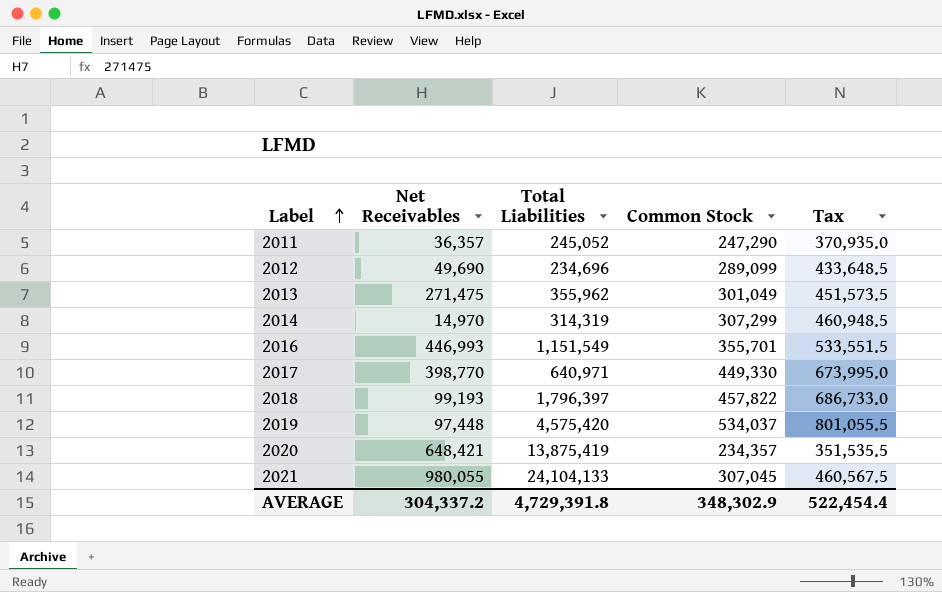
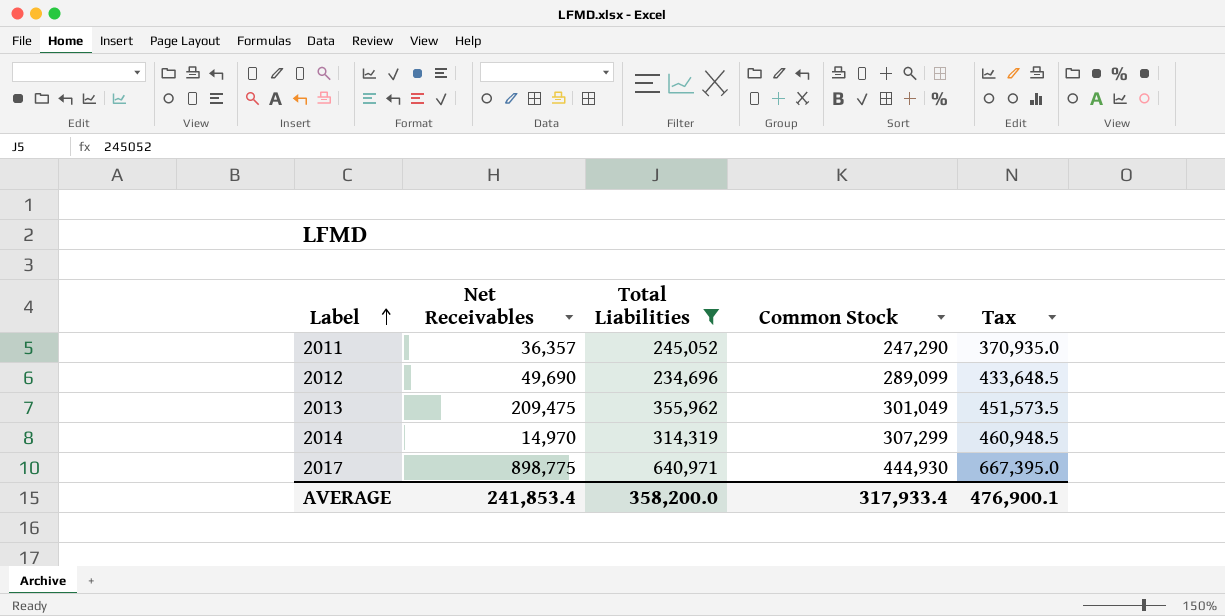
filter: none -> Total Liabilities <= 640,971
2013 | Net Receivables: 271,475 -> 209,475
2017 | Net Receivables: 398,770 -> 898,775
2017 | Common Stock: 449,330 -> 444,930
2017 | Tax: 673,995.0 -> 667,395.0
AVERAGE | Net Receivables: 304,337.2 -> 241,853.4
AVERAGE | Total Liabilities: 4,729,391.8 -> 358,200.0
AVERAGE | Common Stock: 348,302.9 -> 317,933.4
AVERAGE | Tax: 522,454.4 -> 476,900.1

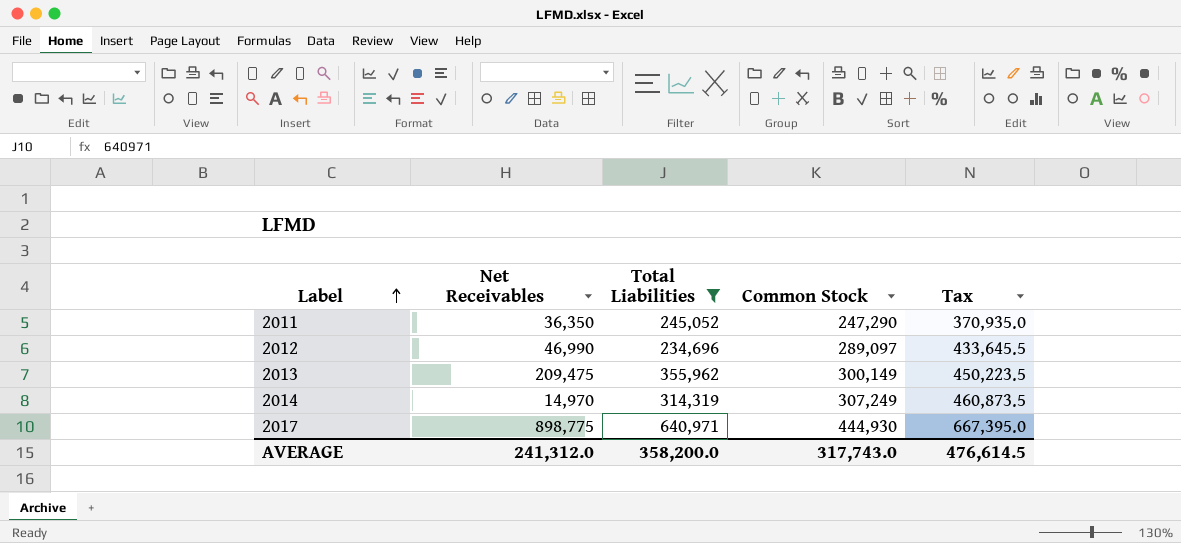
2011 | Net Receivables: 36,357 -> 36,350
2012 | Net Receivables: 49,690 -> 46,990
2012 | Common Stock: 289,099 -> 289,097
2012 | Tax: 433,648.5 -> 433,645.5
2013 | Common Stock: 301,049 -> 300,149
2013 | Tax: 451,573.5 -> 450,223.5
2014 | Common Stock: 307,299 -> 307,249
2014 | Tax: 460,948.5 -> 460,873.5
AVERAGE | Net Receivables: 241,853.4 -> 241,312.0
AVERAGE | Common Stock: 317,933.4 -> 317,743.0
AVERAGE | Tax: 476,900.1 -> 476,614.5

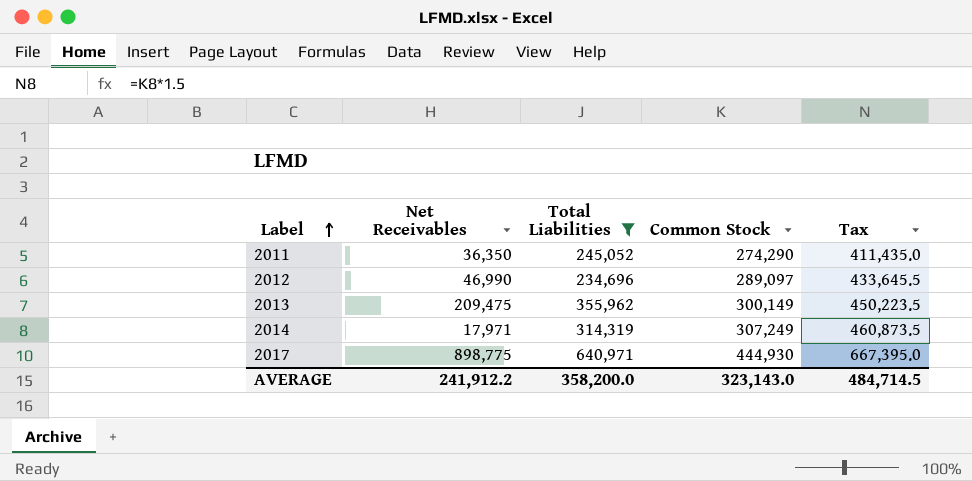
2011 | Common Stock: 247,290 -> 274,290
2011 | Tax: 370,935.0 -> 411,435.0
2014 | Net Receivables: 14,970 -> 17,971
AVERAGE | Net Receivables: 241,312.0 -> 241,912.2
AVERAGE | Common Stock: 317,743.0 -> 323,143.0
AVERAGE | Tax: 476,614.5 -> 484,714.5

